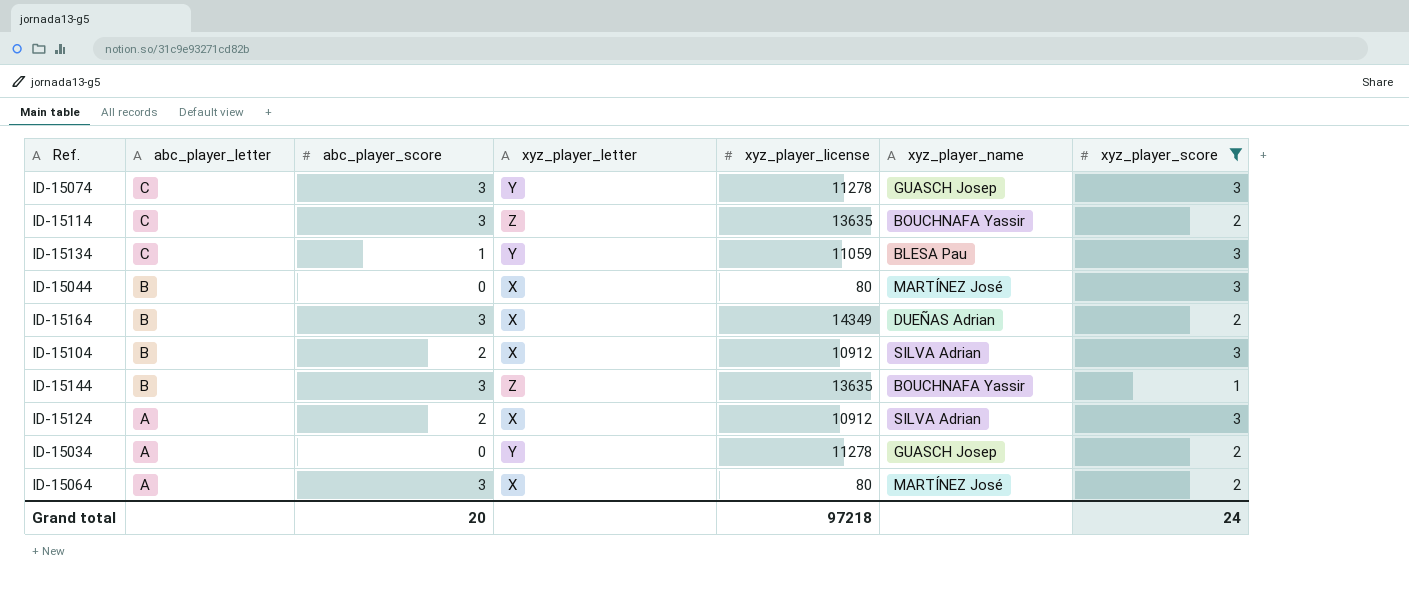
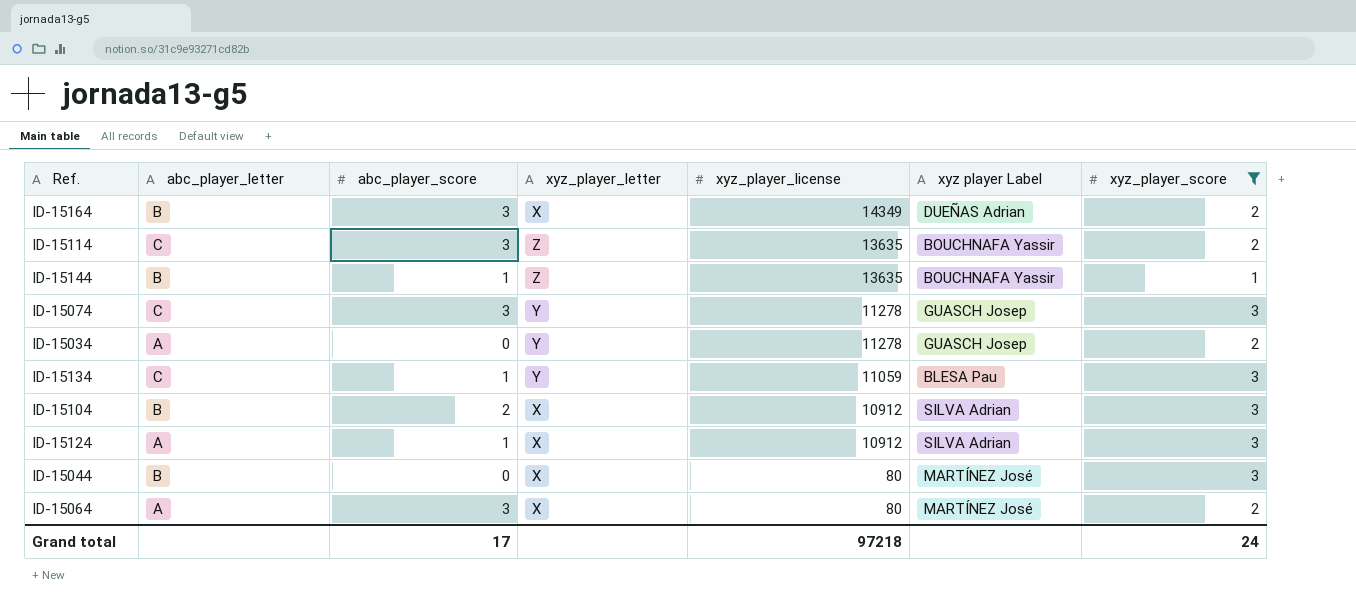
row order: abc_player_letter descending -> xyz_player_license descending
column name: xyz_player_name -> xyz player Label
ID-15144 | abc_player_score: 3 -> 1
ID-15124 | abc_player_score: 2 -> 1
Grand total | abc_player_score: 20 -> 17

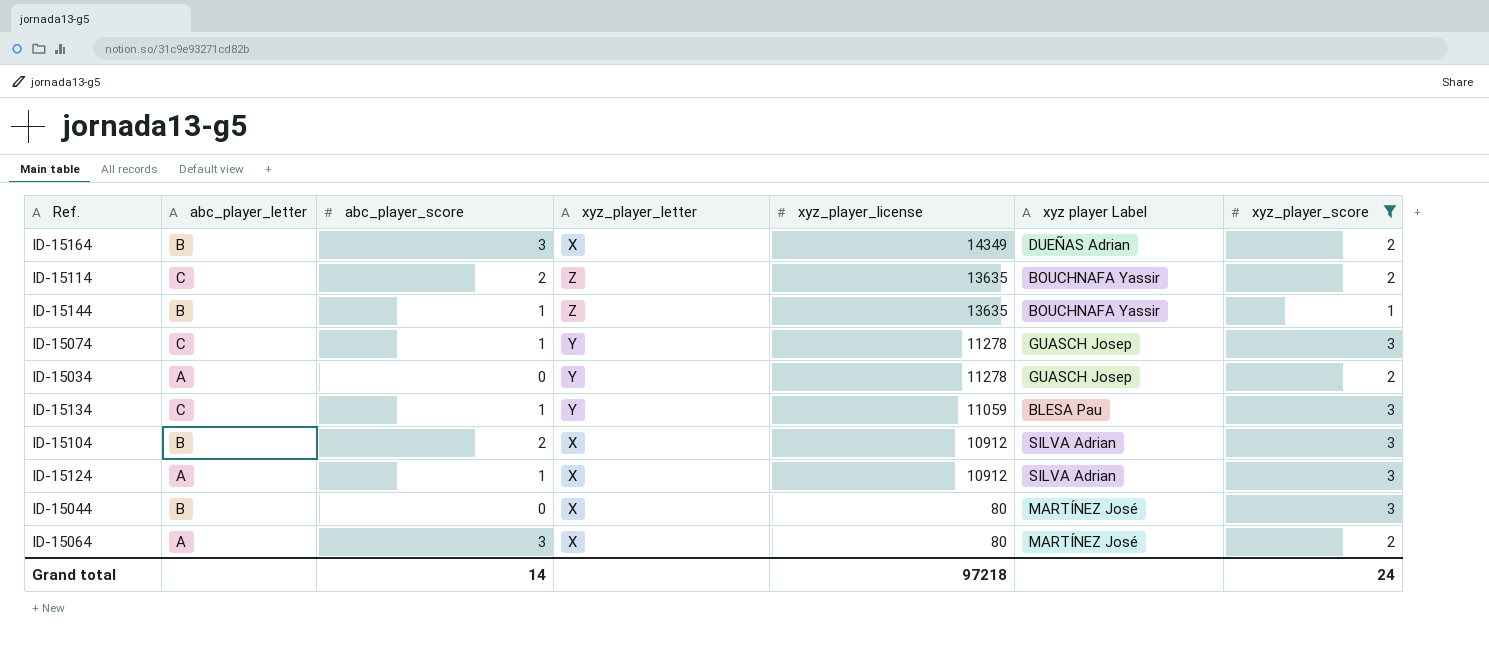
ID-15114 | abc_player_score: 3 -> 2
ID-15074 | abc_player_score: 3 -> 1
Grand total | abc_player_score: 17 -> 14

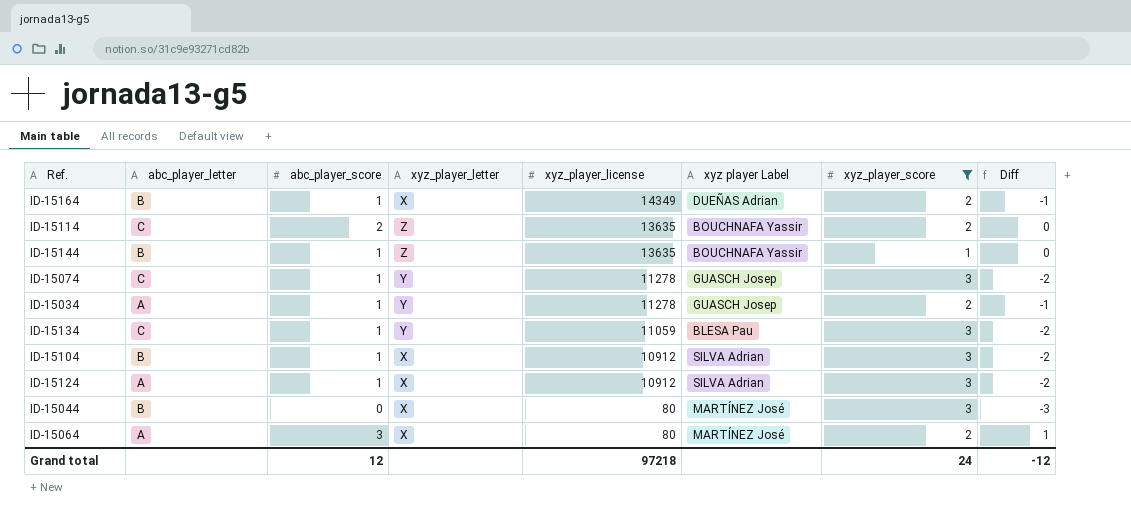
column Diff | formula: none -> [abc_player_score] - [xyz_player_score]
ID-15164 | abc_player_score: 3 -> 1
ID-15034 | abc_player_score: 0 -> 1
ID-15104 | abc_player_score: 2 -> 1
Grand total | abc_player_score: 14 -> 12

